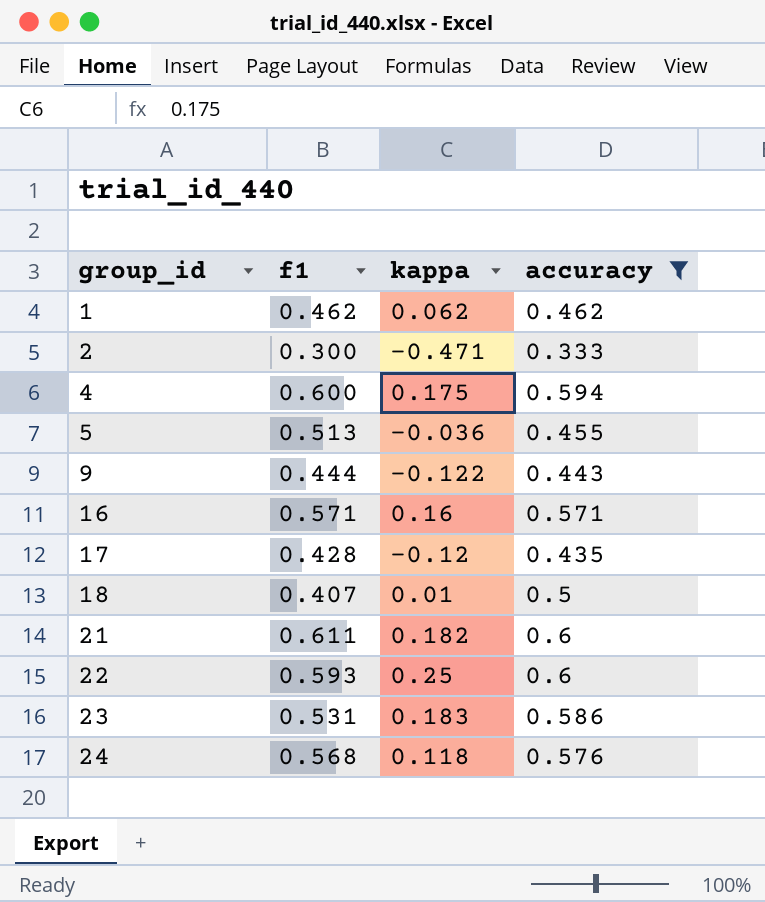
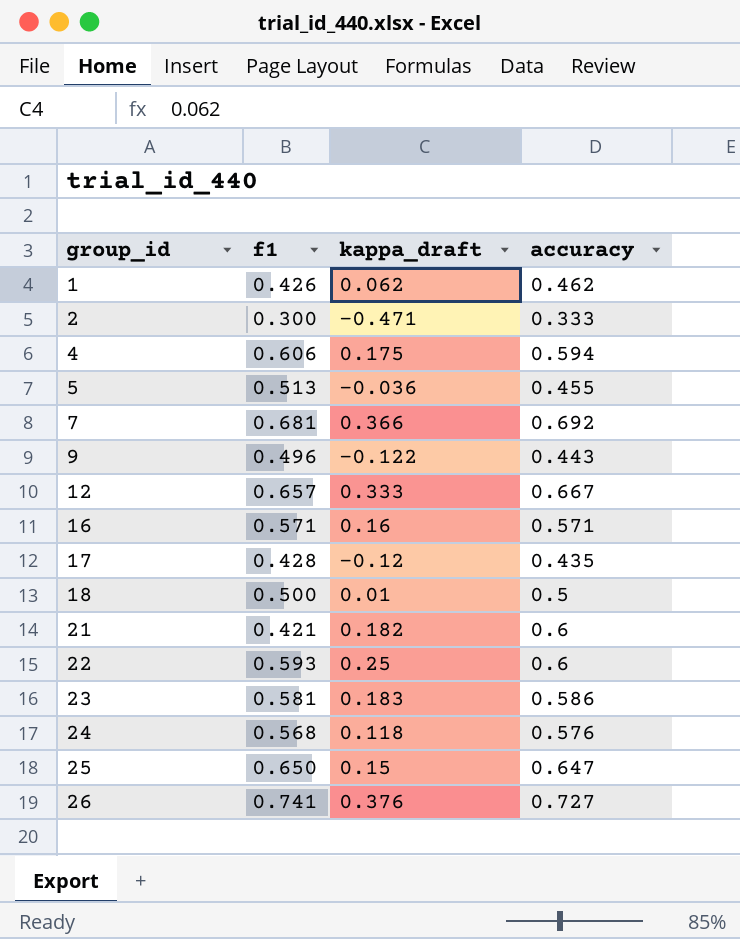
filter: accuracy <= 0.6 -> none
column name: kappa -> kappa_draft
1 | f1: 0.462 -> 0.426
4 | f1: 0.600 -> 0.606
9 | f1: 0.444 -> 0.496
18 | f1: 0.407 -> 0.500
21 | f1: 0.611 -> 0.421
23 | f1: 0.531 -> 0.581

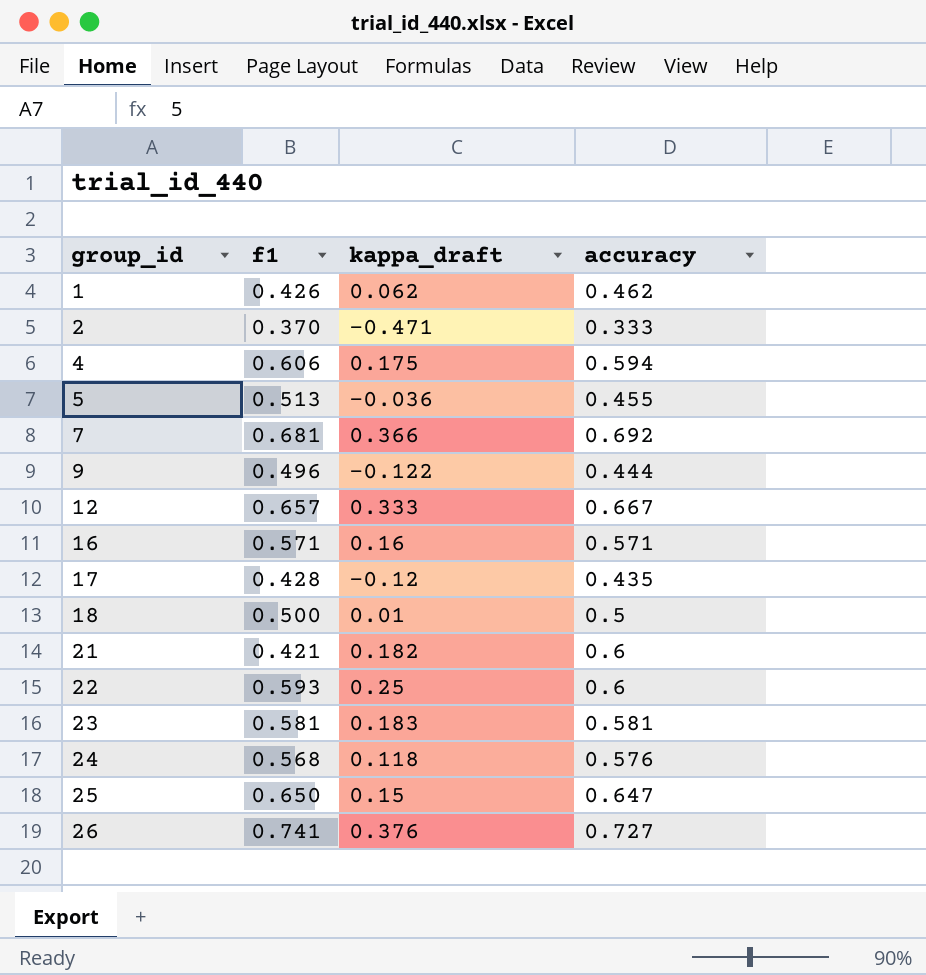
2 | f1: 0.300 -> 0.370
9 | accuracy: 0.443 -> 0.444
23 | accuracy: 0.586 -> 0.581

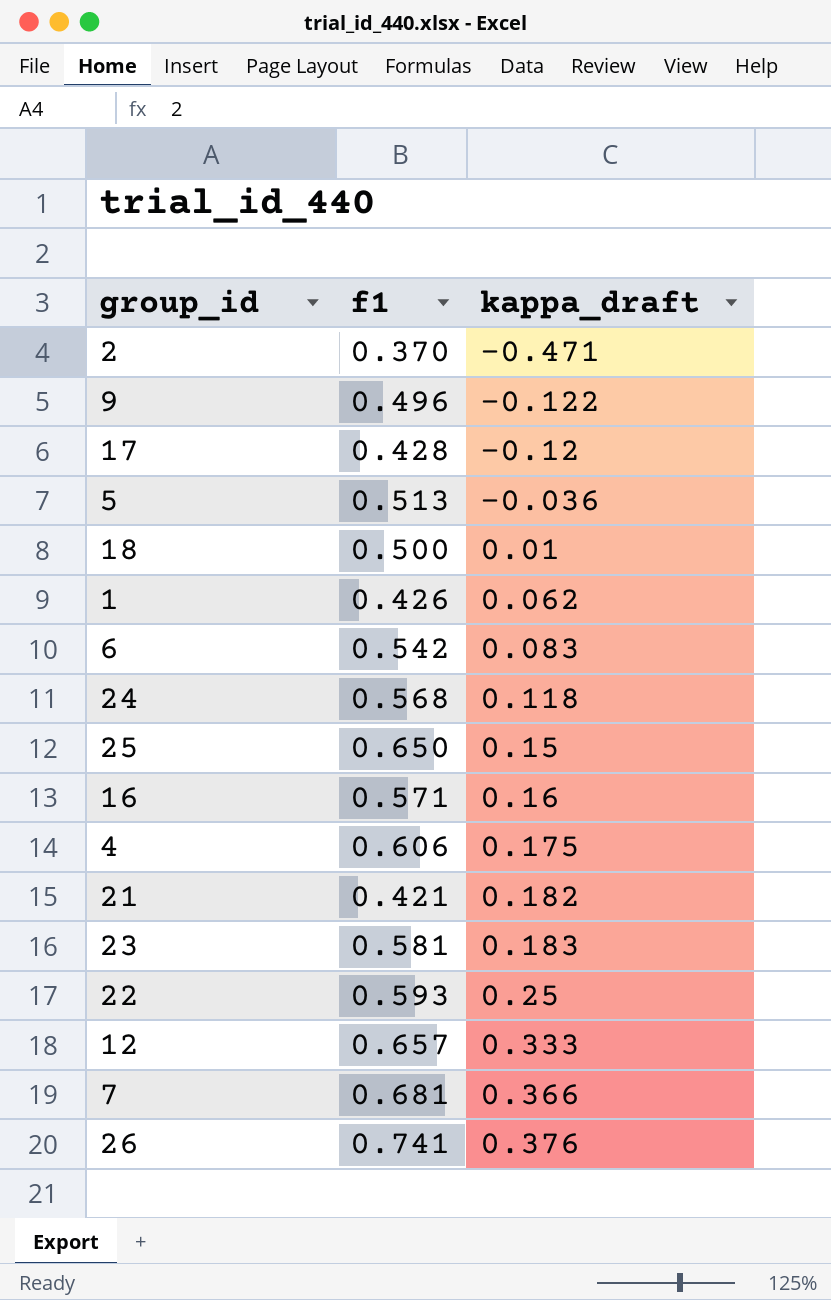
row order: group_id ascending -> kappa_draft ascending
column accuracy | position: 4 -> none
row 6: none -> 0.542 | 0.083

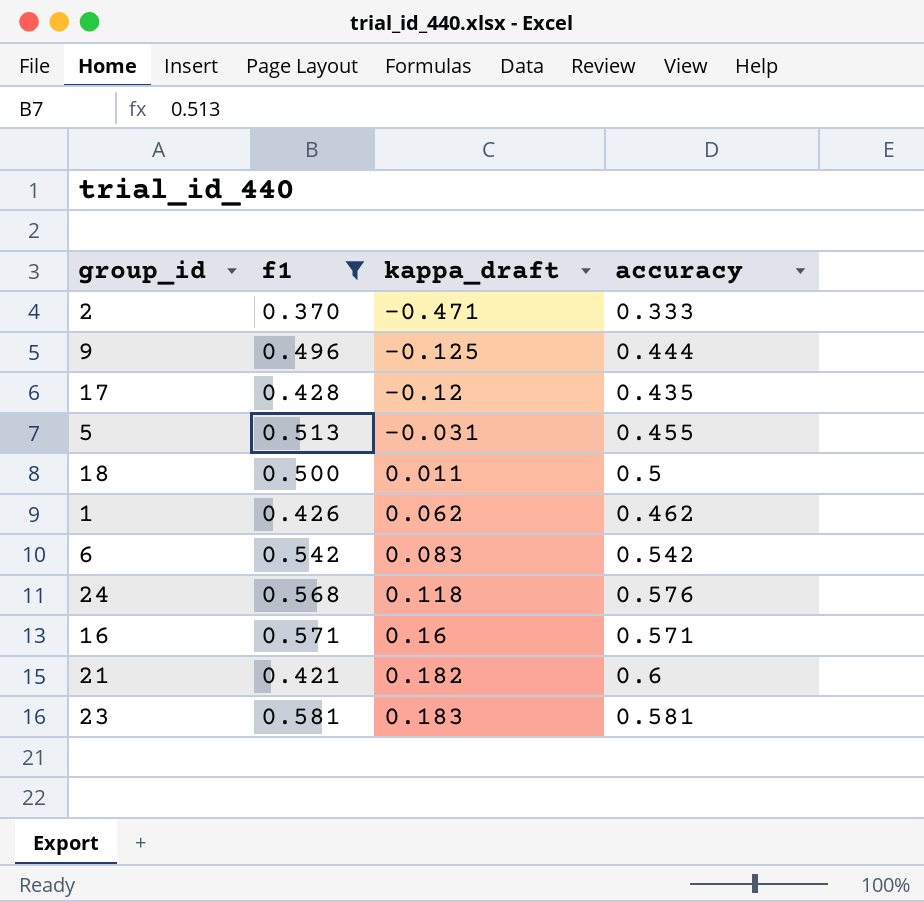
filter: none -> f1 <= 0.581
column accuracy | position: none -> 4
9 | kappa_draft: -0.122 -> -0.125
5 | kappa_draft: -0.036 -> -0.031
18 | kappa_draft: 0.01 -> 0.011

